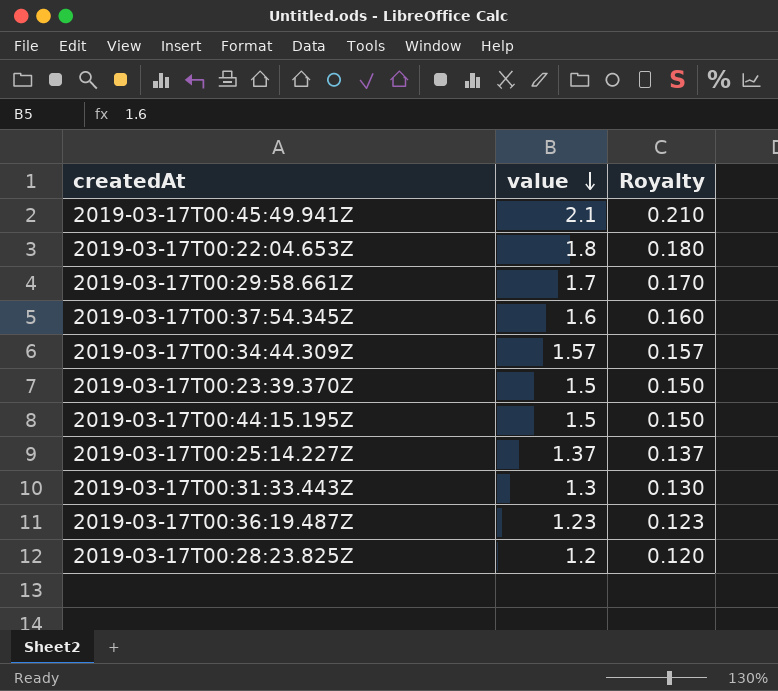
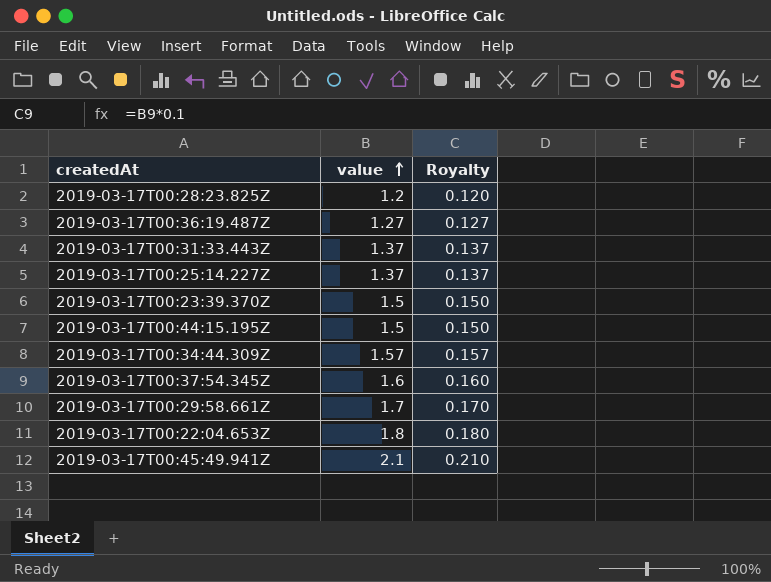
row order: value descending -> value ascending
2019-03-17T00:36:19.487Z | value: 1.23 -> 1.27
2019-03-17T00:36:19.487Z | Royalty: 0.123 -> 0.127
2019-03-17T00:31:33.443Z | value: 1.3 -> 1.37
2019-03-17T00:31:33.443Z | Royalty: 0.130 -> 0.137

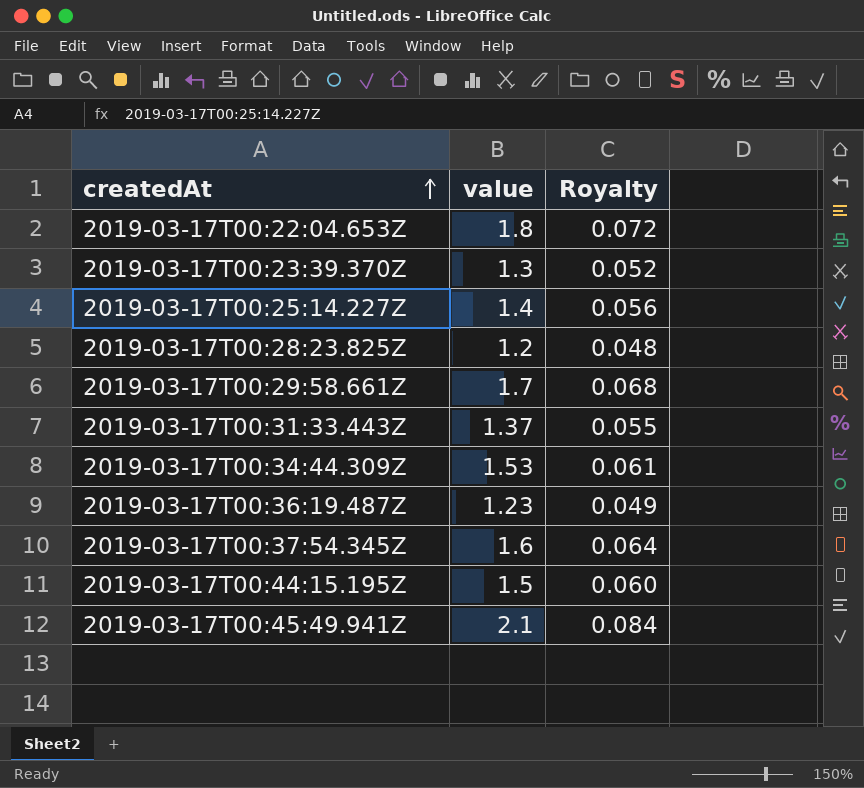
row order: value ascending -> createdAt ascending
column Royalty | formula: [value] * 0.1 -> [value] * 0.04
2019-03-17T00:23:39.370Z | value: 1.5 -> 1.3
2019-03-17T00:25:14.227Z | value: 1.37 -> 1.4
2019-03-17T00:34:44.309Z | value: 1.57 -> 1.53
2019-03-17T00:36:19.487Z | value: 1.27 -> 1.23

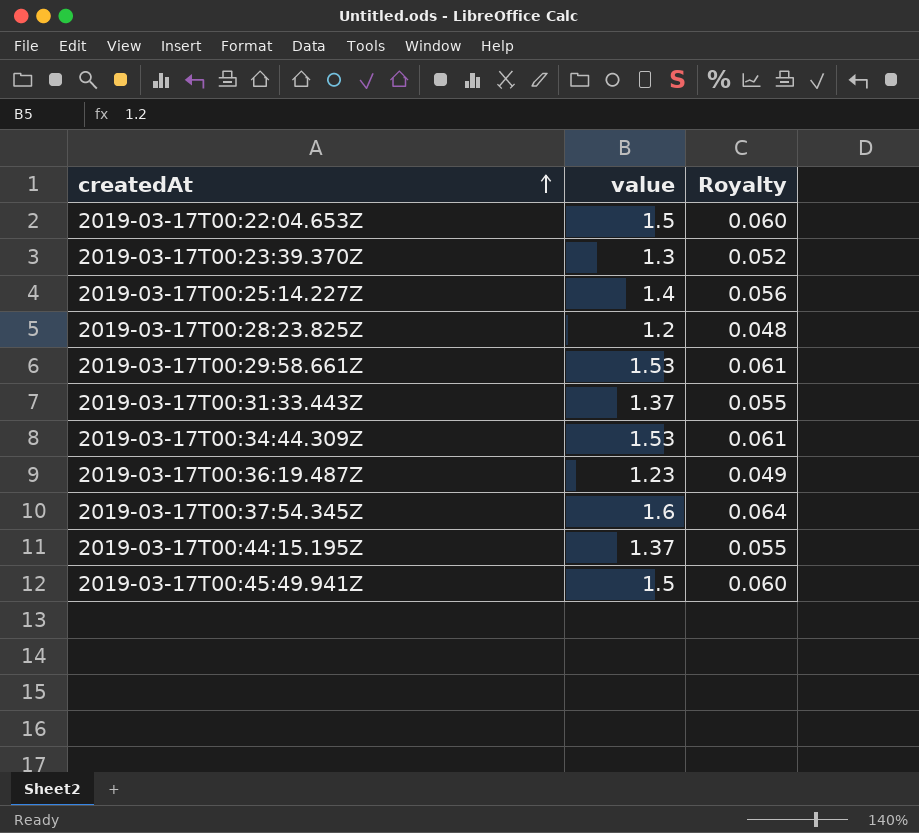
2019-03-17T00:22:04.653Z | value: 1.8 -> 1.5
2019-03-17T00:22:04.653Z | Royalty: 0.072 -> 0.060
2019-03-17T00:29:58.661Z | value: 1.7 -> 1.53
2019-03-17T00:29:58.661Z | Royalty: 0.068 -> 0.061
2019-03-17T00:44:15.195Z | value: 1.5 -> 1.37
2019-03-17T00:44:15.195Z | Royalty: 0.060 -> 0.055
2019-03-17T00:45:49.941Z | value: 2.1 -> 1.5
2019-03-17T00:45:49.941Z | Royalty: 0.084 -> 0.060

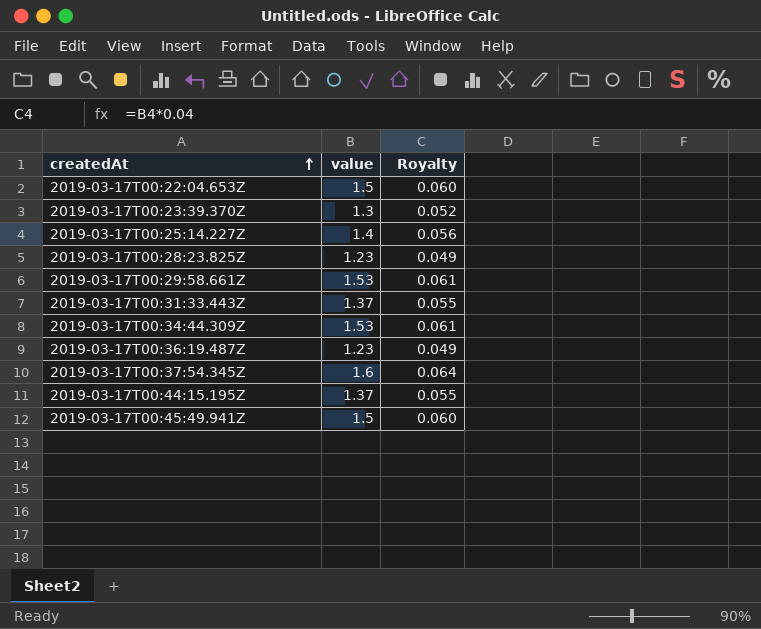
2019-03-17T00:28:23.825Z | value: 1.2 -> 1.23
2019-03-17T00:28:23.825Z | Royalty: 0.048 -> 0.049

